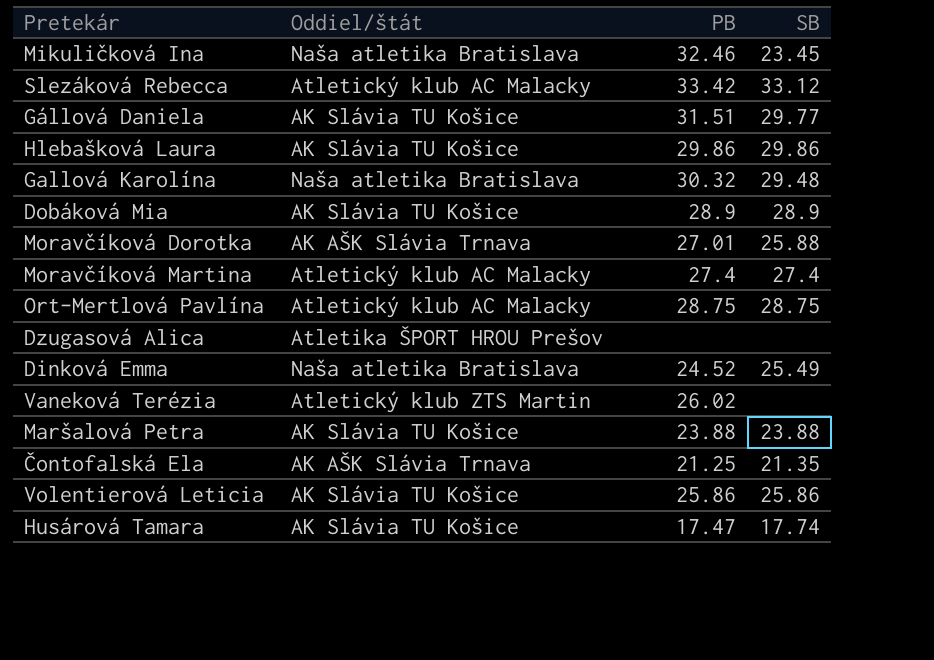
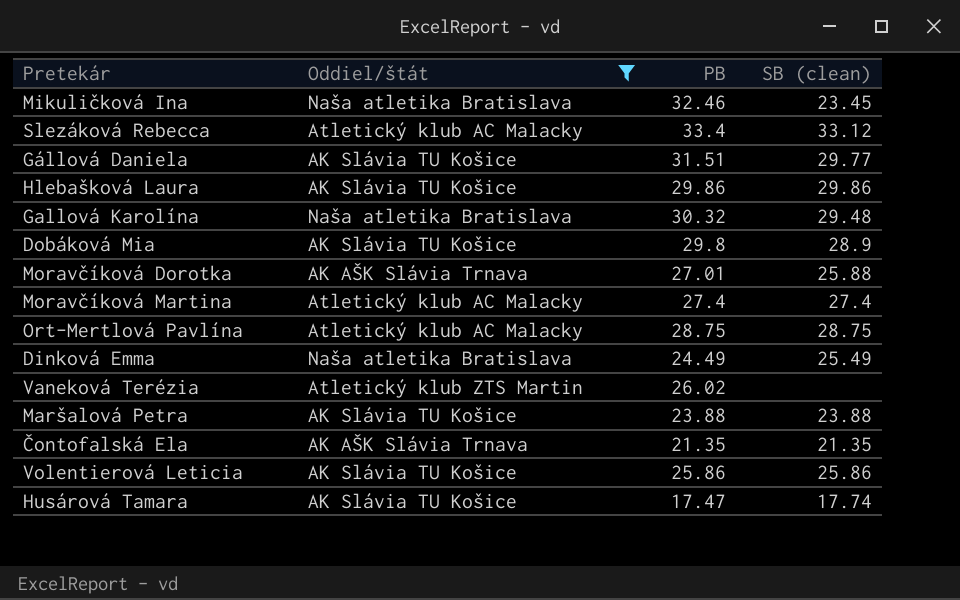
filter: none -> Oddiel/štát != Atletika ŠPORT HROU Prešov
column name: SB -> SB (clean)
Slezáková Rebecca | PB: 33.42 -> 33.4
Dobáková Mia | PB: 28.9 -> 29.8
Dinková Emma | PB: 24.52 -> 24.49
Čontofalská Ela | PB: 21.25 -> 21.35

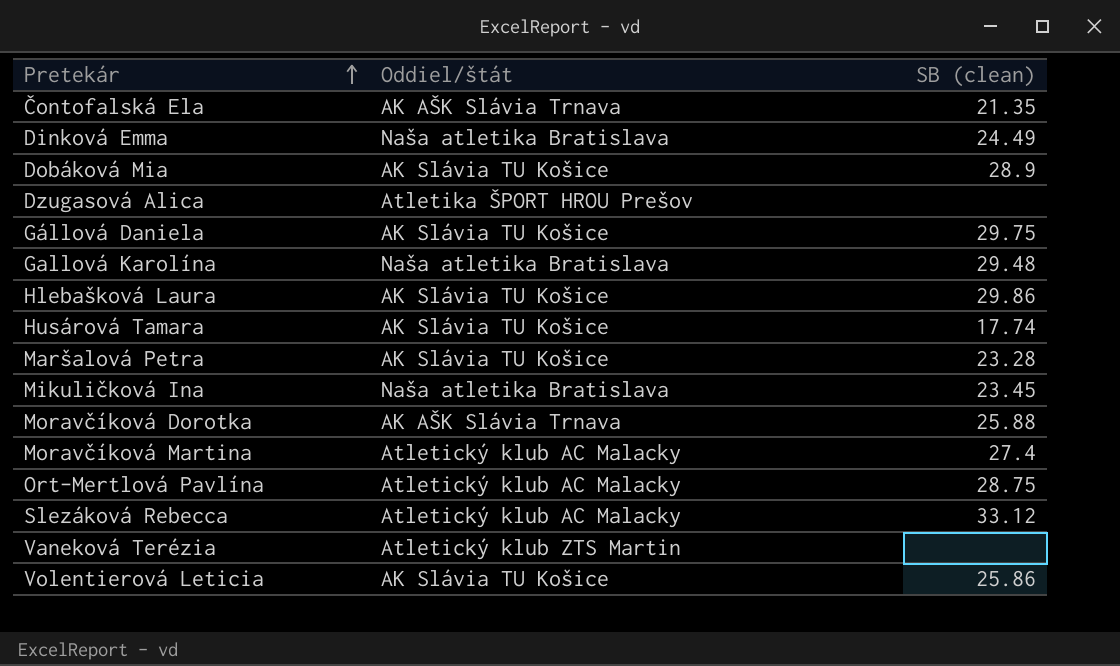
filter: Oddiel/štát != Atletika ŠPORT HROU Prešov -> none
row order: none -> Pretekár ascending
column PB | position: 3 -> none
Dinková Emma | SB (clean): 25.49 -> 24.49
Gállová Daniela | SB (clean): 29.77 -> 29.75
Maršalová Petra | SB (clean): 23.88 -> 23.28

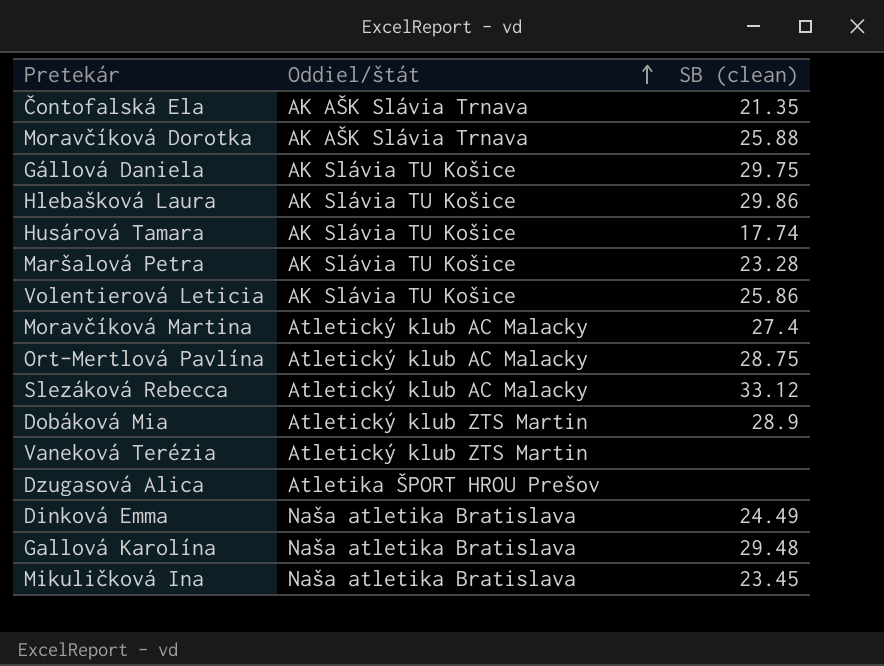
row order: Pretekár ascending -> Oddiel/štát ascending
Dobáková Mia | Oddiel/štát: AK Slávia TU Košice -> Atletický klub ZTS Martin

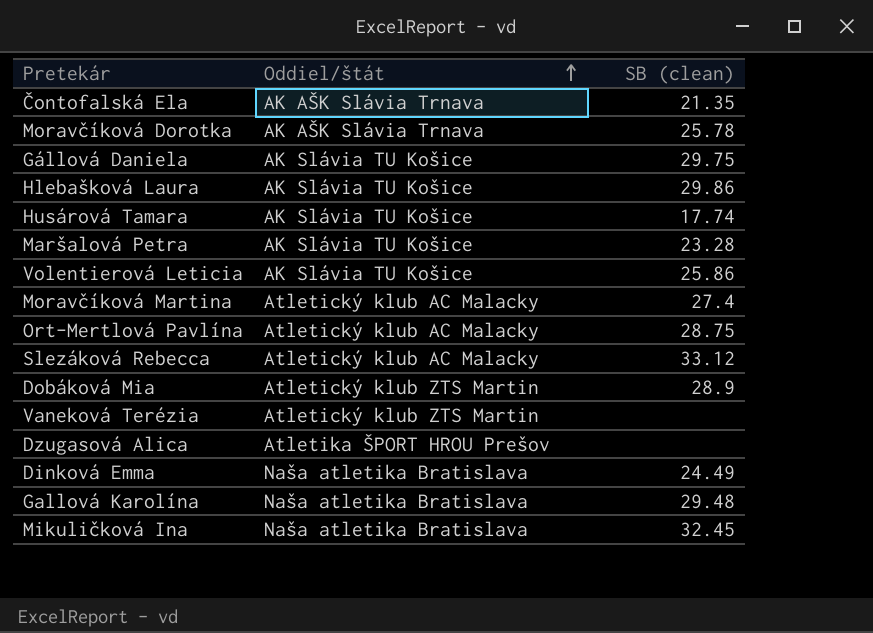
Moravčíková Dorotka | SB (clean): 25.88 -> 25.78
Mikuličková Ina | SB (clean): 23.45 -> 32.45

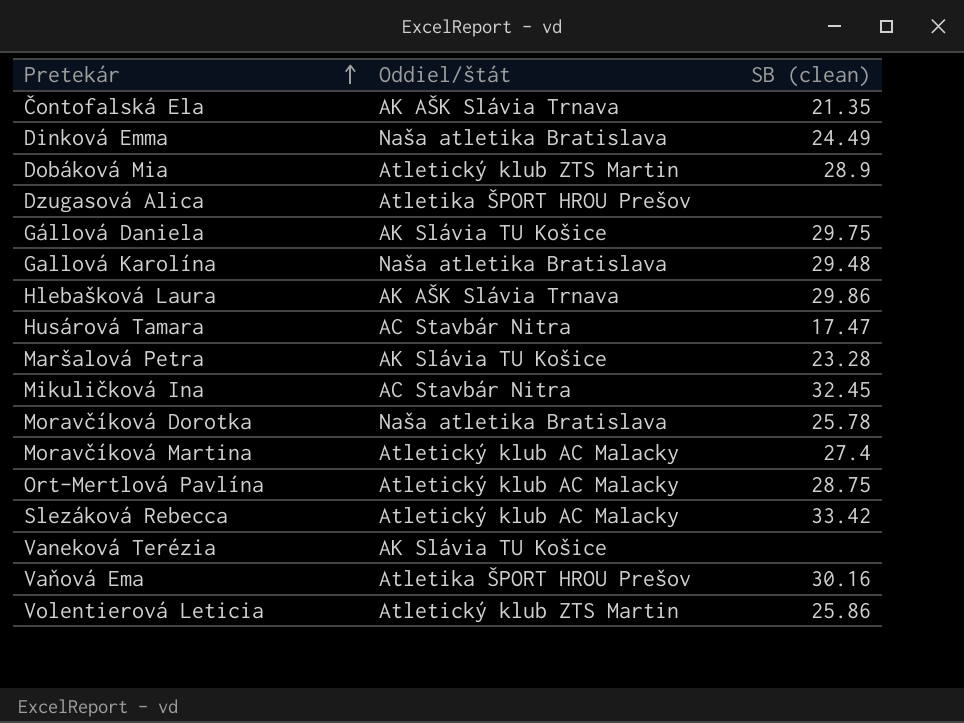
row order: Oddiel/štát ascending -> Pretekár ascending
Hlebašková Laura | Oddiel/štát: AK Slávia TU Košice -> AK AŠK Slávia Trnava
Husárová Tamara | Oddiel/štát: AK Slávia TU Košice -> AC Stavbár Nitra
Husárová Tamara | SB (clean): 17.74 -> 17.47
Mikuličková Ina | Oddiel/štát: Naša atletika Bratislava -> AC Stavbár Nitra
Moravčíková Dorotka | Oddiel/štát: AK AŠK Slávia Trnava -> Naša atletika Bratislava
Slezáková Rebecca | SB (clean): 33.12 -> 33.42
Vaneková Terézia | Oddiel/štát: Atletický klub ZTS Martin -> AK Slávia TU Košice
row Vaňová Ema: none -> Atletika ŠPORT HROU Prešov | 30.16
Volentierová Leticia | Oddiel/štát: AK Slávia TU Košice -> Atletický klub ZTS Martin

